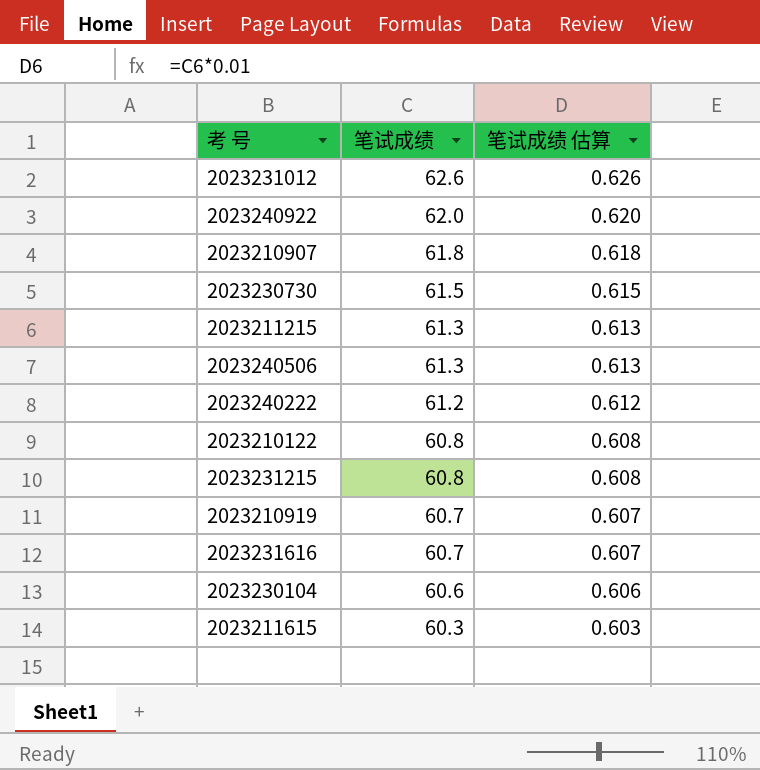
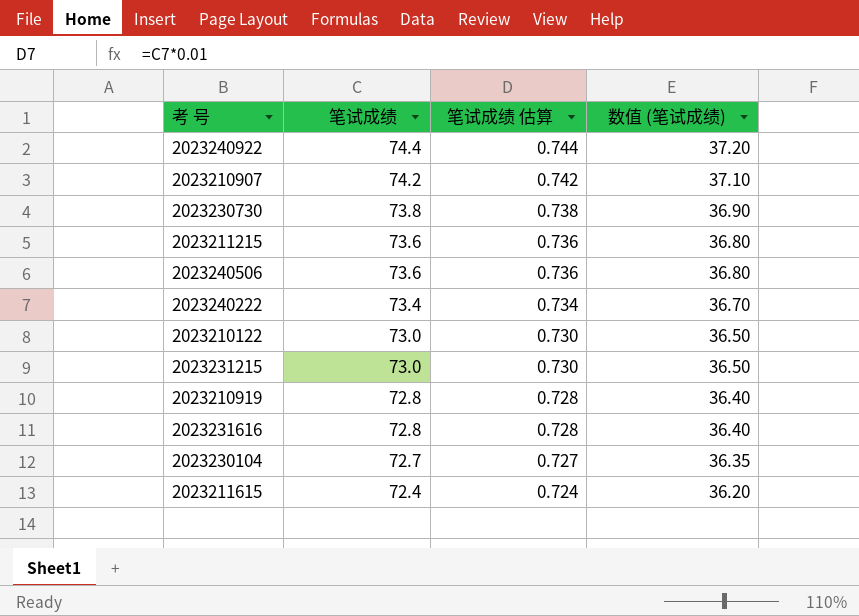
column 数值 (笔试成绩) | formula: none -> [笔试成绩] * 0.5
row 2023231012: 62.6 | 0.626 -> none
2023240922 | 笔试成绩: 62.0 -> 74.4
2023240922 | 笔试成绩 估算: 0.620 -> 0.744
2023210907 | 笔试成绩: 61.8 -> 74.2
2023210907 | 笔试成绩 估算: 0.618 -> 0.742
2023230730 | 笔试成绩: 61.5 -> 73.8
2023230730 | 笔试成绩 估算: 0.615 -> 0.738
2023211215 | 笔试成绩: 61.3 -> 73.6
2023211215 | 笔试成绩 估算: 0.613 -> 0.736
2023240506 | 笔试成绩: 61.3 -> 73.6
2023240506 | 笔试成绩 估算: 0.613 -> 0.736
2023240222 | 笔试成绩: 61.2 -> 73.4
2023240222 | 笔试成绩 估算: 0.612 -> 0.734
2023210122 | 笔试成绩: 60.8 -> 73.0
2023210122 | 笔试成绩 估算: 0.608 -> 0.730
2023231215 | 笔试成绩: 60.8 -> 73.0
2023231215 | 笔试成绩 估算: 0.608 -> 0.730
2023210919 | 笔试成绩: 60.7 -> 72.8
2023210919 | 笔试成绩 估算: 0.607 -> 0.728
2023231616 | 笔试成绩: 60.7 -> 72.8
2023231616 | 笔试成绩 估算: 0.607 -> 0.728
2023230104 | 笔试成绩: 60.6 -> 72.7
2023230104 | 笔试成绩 估算: 0.606 -> 0.727
2023211615 | 笔试成绩: 60.3 -> 72.4
2023211615 | 笔试成绩 估算: 0.603 -> 0.724

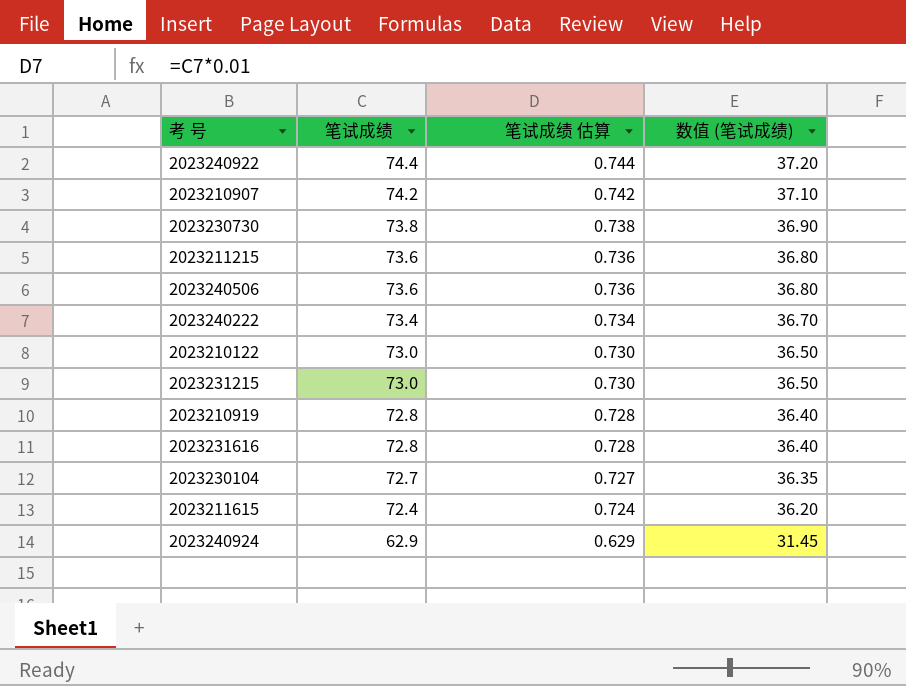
row 2023240924: none -> 62.9 | 0.629 | 31.45

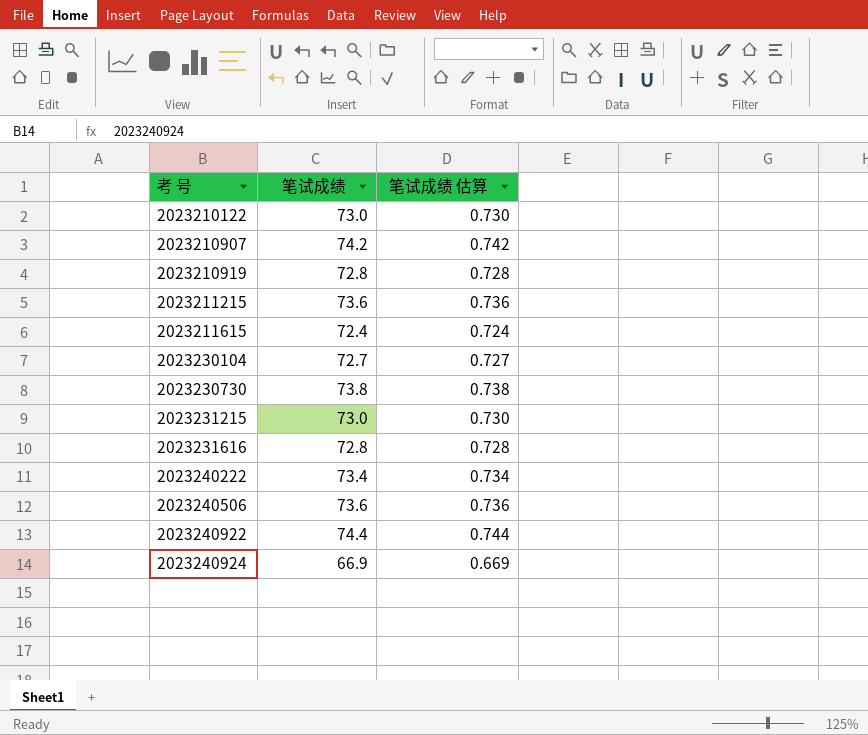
row order: 笔试成绩 descending -> 考 号 ascending
column 数值 (笔试成绩) | formula: [笔试成绩] * 0.5 -> none
2023240924 | 笔试成绩: 62.9 -> 66.9
2023240924 | 笔试成绩 估算: 0.629 -> 0.669

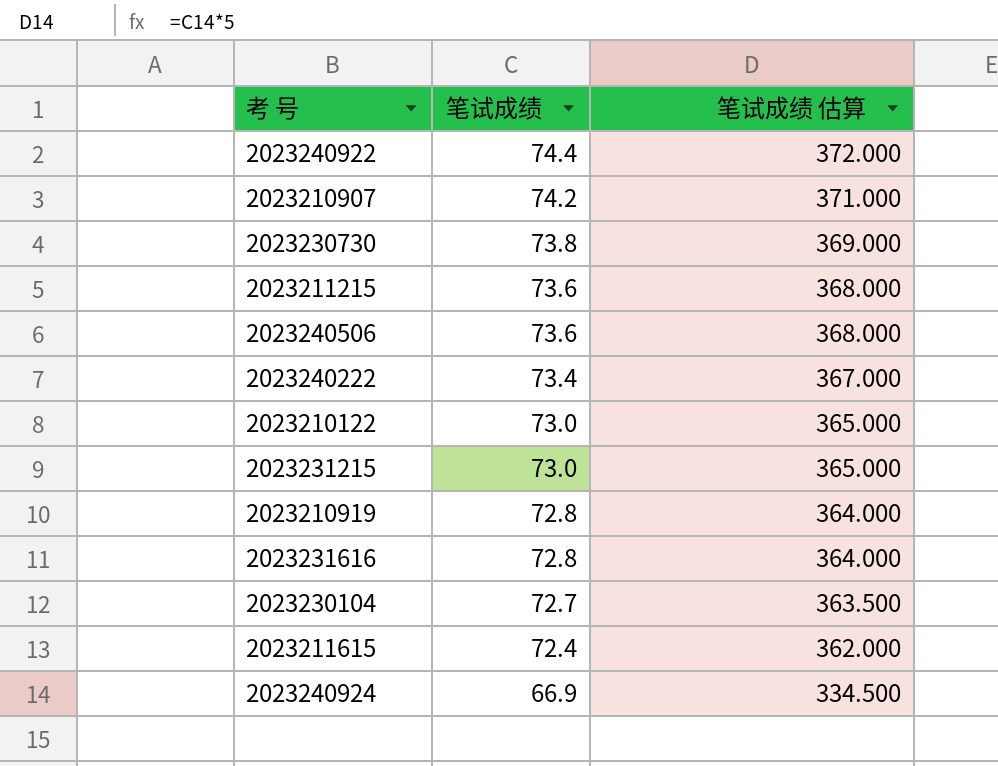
row order: 考 号 ascending -> 笔试成绩 descending
column 笔试成绩 估算 | formula: [笔试成绩] * 0.01 -> [笔试成绩] * 5

